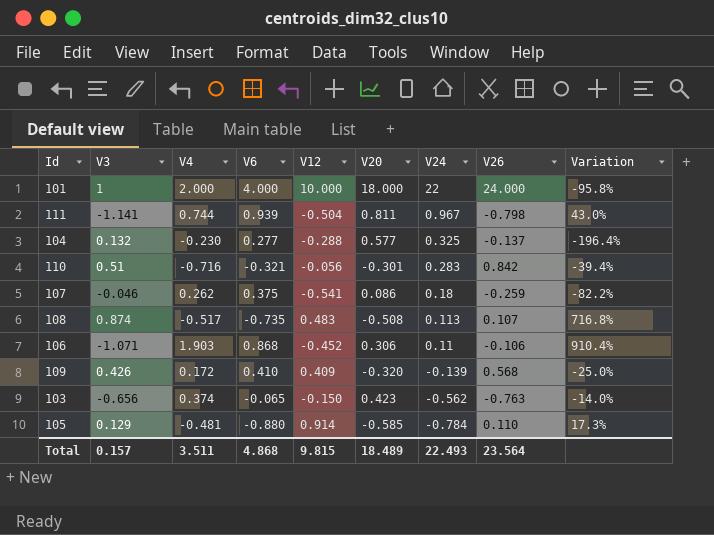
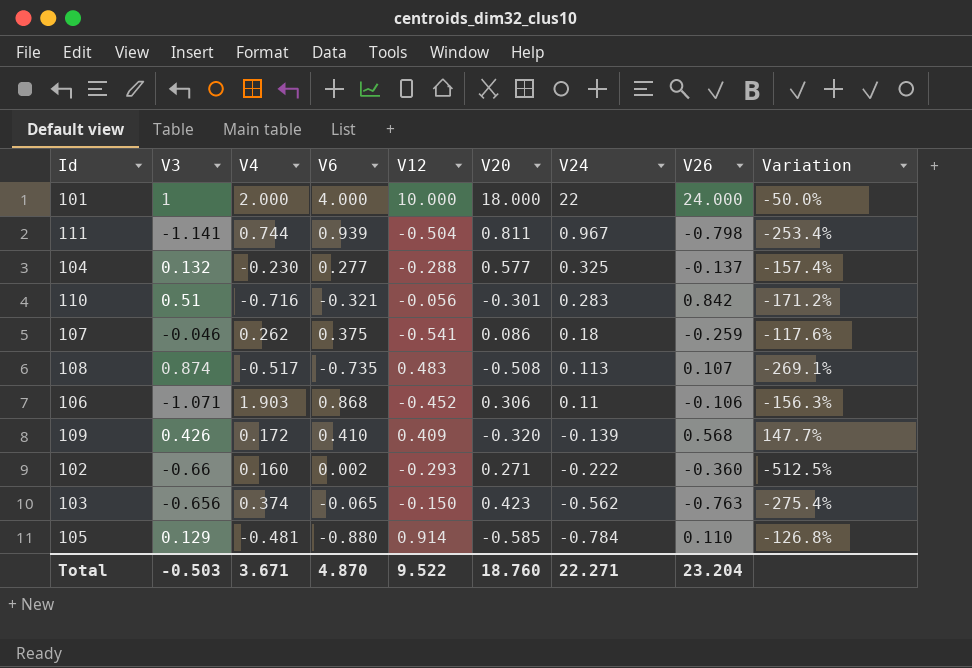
column Variation | formula: ([V3] - [V26]) / [V26] -> ([V3] - [V4]) / [V4]
row 102: none -> -0.66 | 0.160 | 0.002 | -0.293 | 0.271 | -0.222 | -0.360 | -512.5%
Total | V3: 0.157 -> -0.503
Total | V4: 3.511 -> 3.671
Total | V6: 4.868 -> 4.870
Total | V12: 9.815 -> 9.522
Total | V20: 18.489 -> 18.760
Total | V24: 22.493 -> 22.271
Total | V26: 23.564 -> 23.204

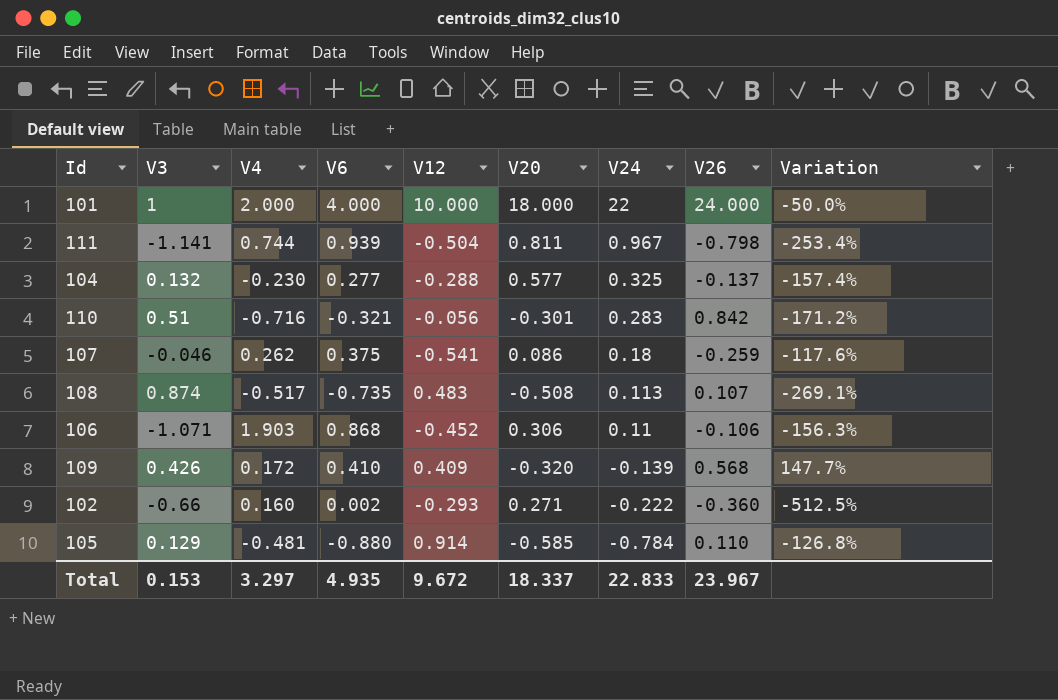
row 103: -0.656 | 0.374 | -0.065 | -0.150 | 0.423 | -0.562 | -0.763 | -275.4% -> none
Total | V3: -0.503 -> 0.153
Total | V4: 3.671 -> 3.297
Total | V6: 4.870 -> 4.935
Total | V12: 9.522 -> 9.672
Total | V20: 18.760 -> 18.337
Total | V24: 22.271 -> 22.833
Total | V26: 23.204 -> 23.967

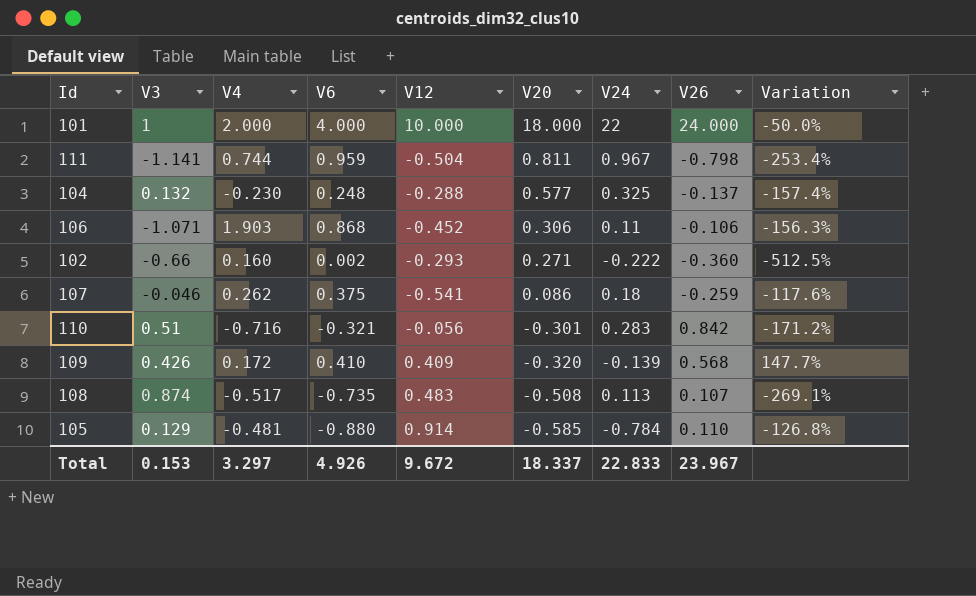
row order: V24 descending -> V20 descending
111 | V6: 0.939 -> 0.959
104 | V6: 0.277 -> 0.248
Total | V6: 4.935 -> 4.926

